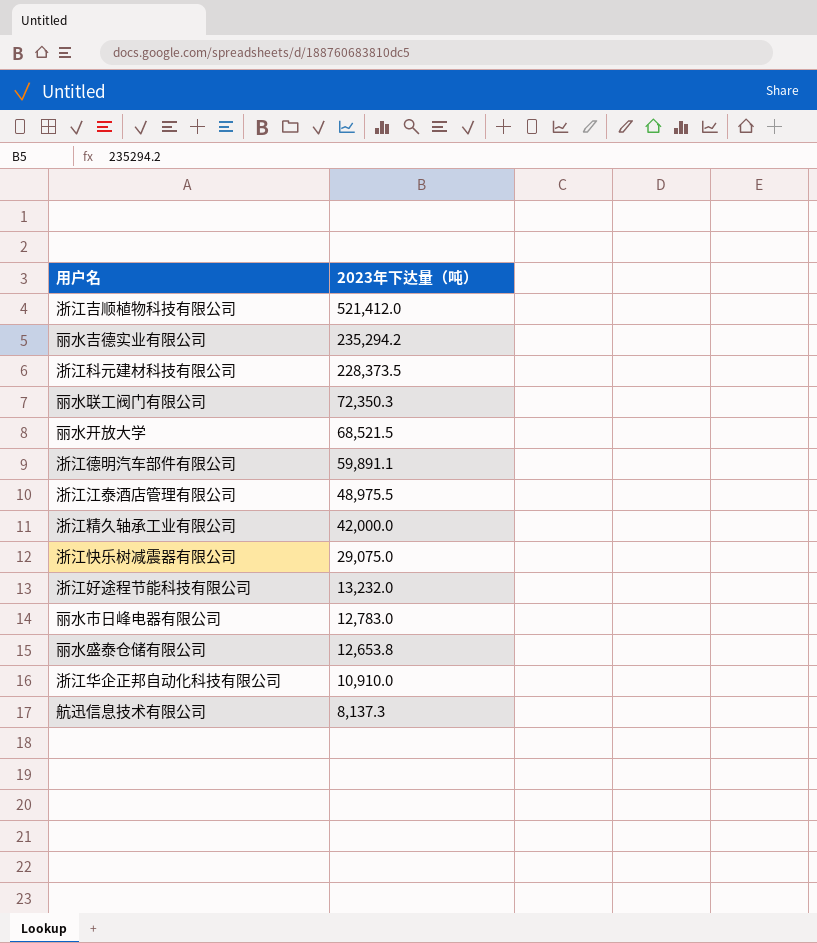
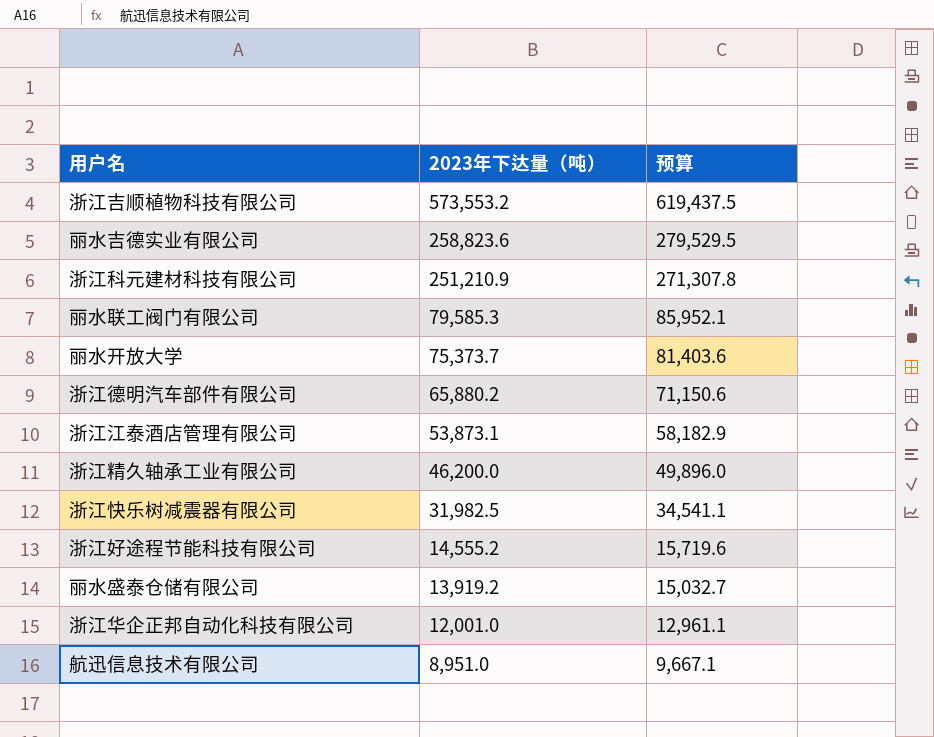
column 预算 | formula: none -> [2023年下达量（吨）] * 1.08
row 丽水市日峰电器有限公司: 12,783.0 -> none
浙江吉顺植物科技有限公司 | 2023年下达量（吨）: 521,412.0 -> 573,553.2
丽水吉德实业有限公司 | 2023年下达量（吨）: 235,294.2 -> 258,823.6
浙江科元建材科技有限公司 | 2023年下达量（吨）: 228,373.5 -> 251,210.9
丽水联工阀门有限公司 | 2023年下达量（吨）: 72,350.3 -> 79,585.3
丽水开放大学 | 2023年下达量（吨）: 68,521.5 -> 75,373.7
浙江德明汽车部件有限公司 | 2023年下达量（吨）: 59,891.1 -> 65,880.2
浙江江泰酒店管理有限公司 | 2023年下达量（吨）: 48,975.5 -> 53,873.1
浙江精久轴承工业有限公司 | 2023年下达量（吨）: 42,000.0 -> 46,200.0
浙江快乐树减震器有限公司 | 2023年下达量（吨）: 29,075.0 -> 31,982.5
浙江好途程节能科技有限公司 | 2023年下达量（吨）: 13,232.0 -> 14,555.2
丽水盛泰仓储有限公司 | 2023年下达量（吨）: 12,653.8 -> 13,919.2
浙江华企正邦自动化科技有限公司 | 2023年下达量（吨）: 10,910.0 -> 12,001.0
航迅信息技术有限公司 | 2023年下达量（吨）: 8,137.3 -> 8,951.0

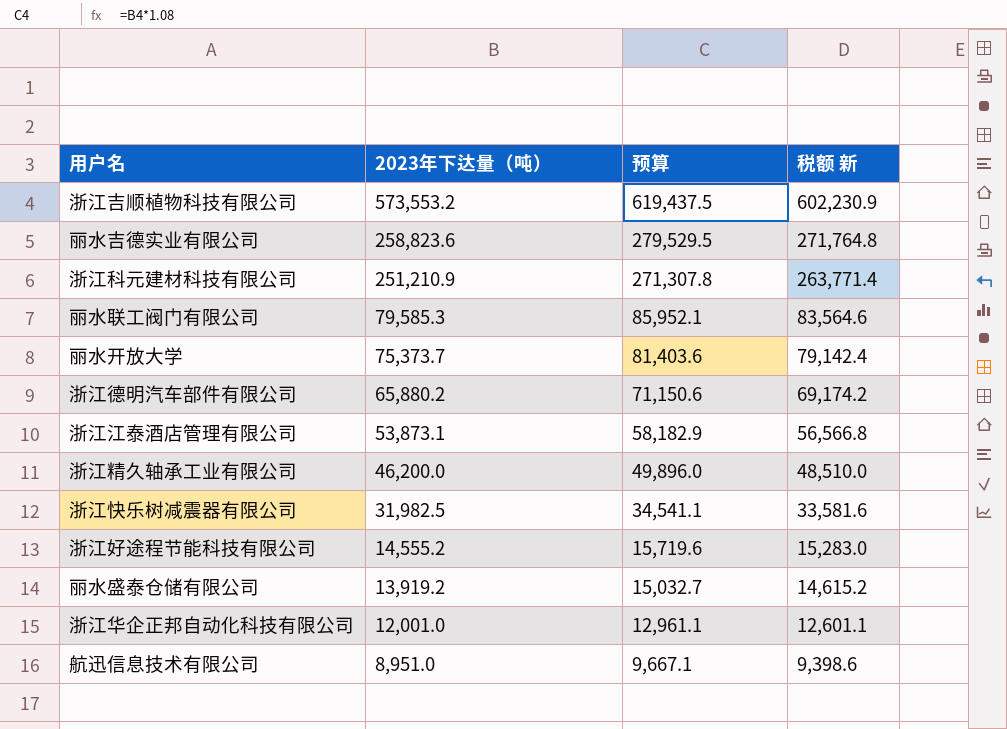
column 税额 新 | formula: none -> [2023年下达量（吨）] * 1.05

